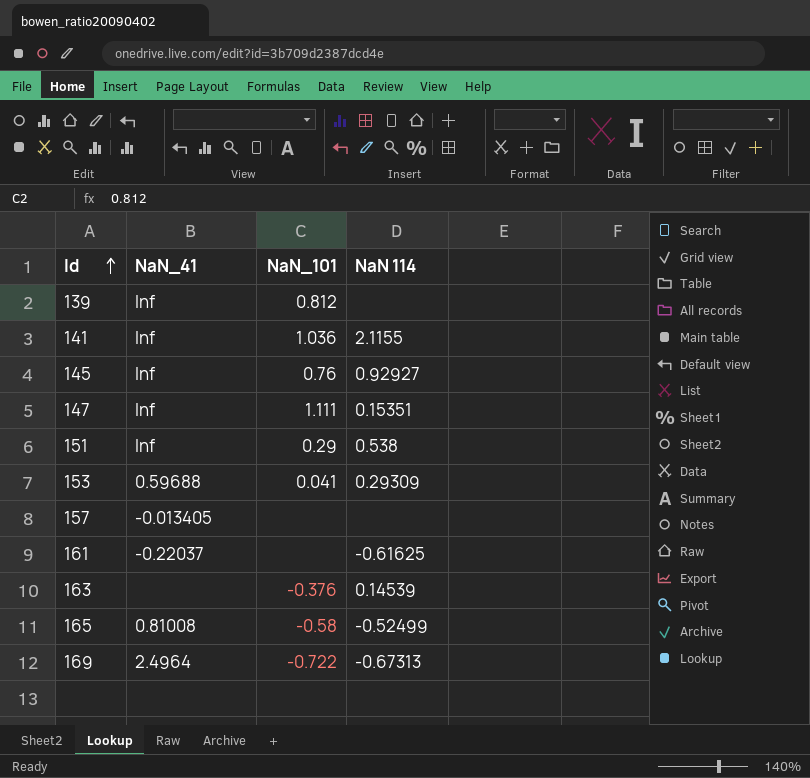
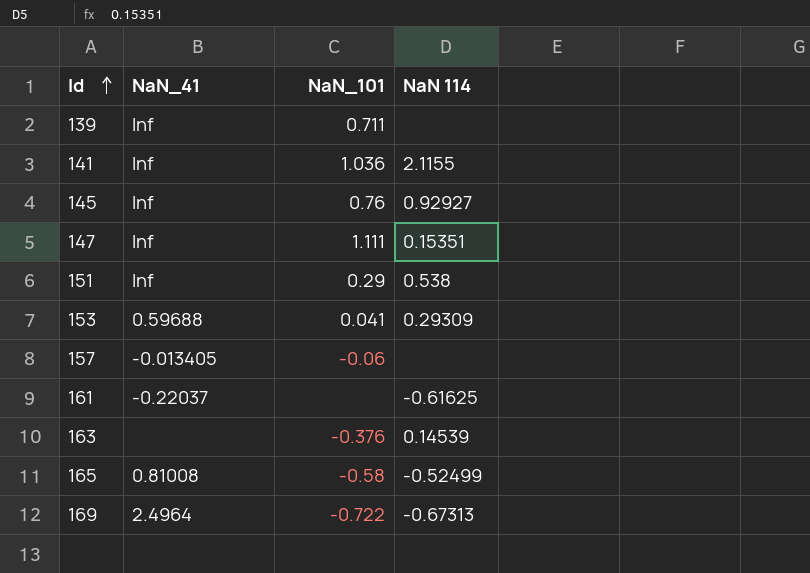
139 | NaN_101: 0.812 -> 0.711
157 | NaN_101: none -> -0.06

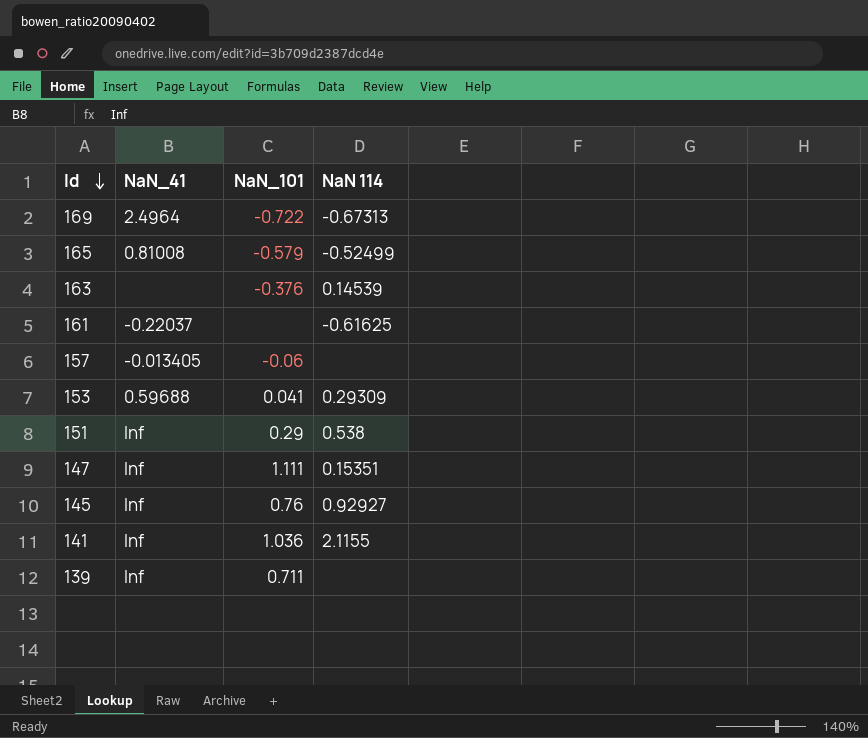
row order: Id ascending -> Id descending
165 | NaN_101: -0.58 -> -0.579

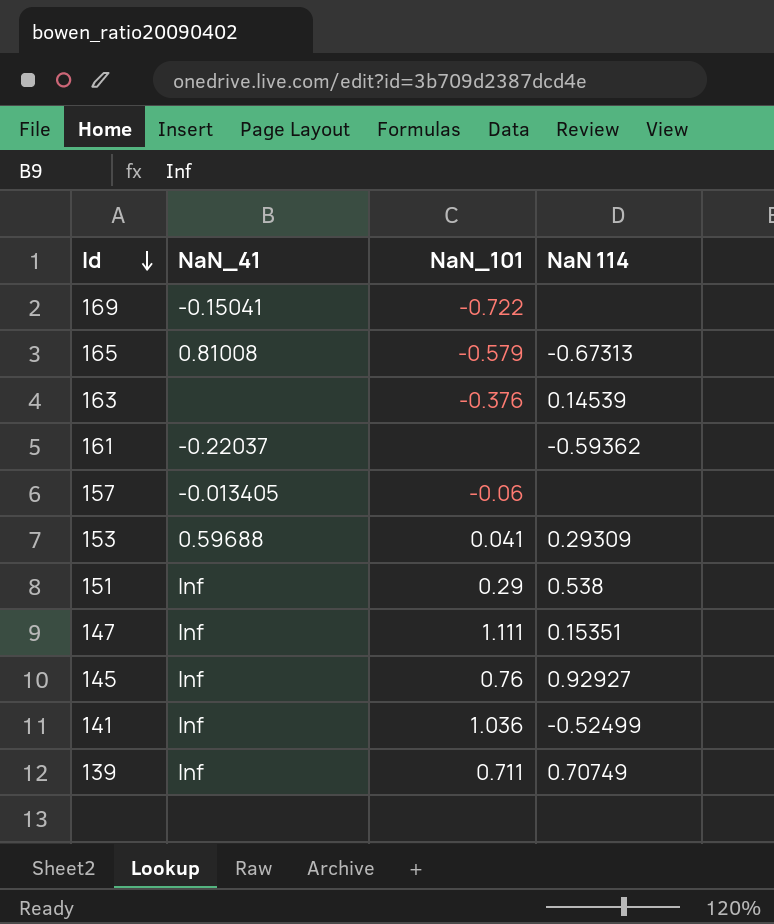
169 | NaN_41: 2.4964 -> -0.15041
169 | NaN 114: -0.67313 -> none
165 | NaN 114: -0.52499 -> -0.67313
161 | NaN 114: -0.61625 -> -0.59362
141 | NaN 114: 2.1155 -> -0.52499
139 | NaN 114: none -> 0.70749

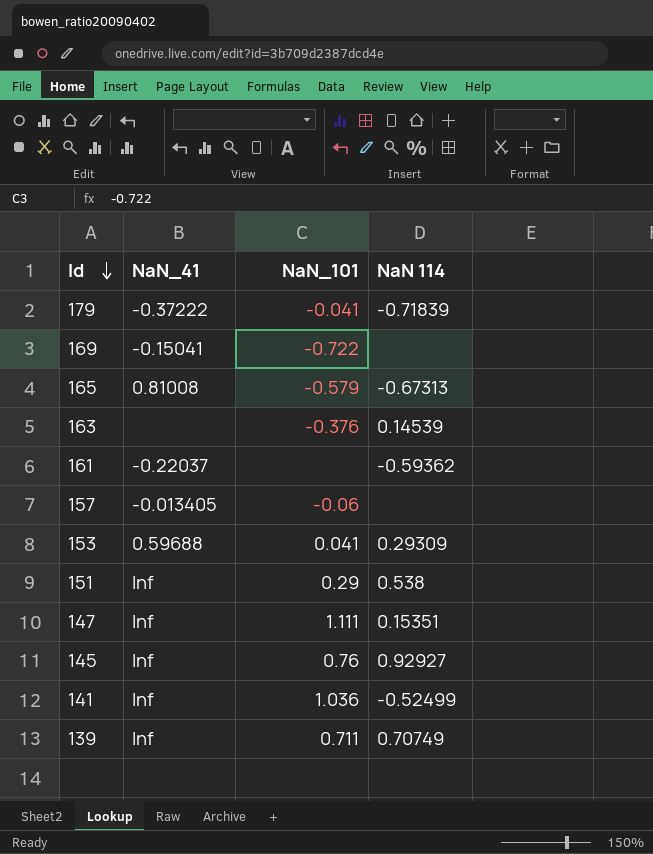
row 179: none -> -0.37222 | -0.041 | -0.71839

